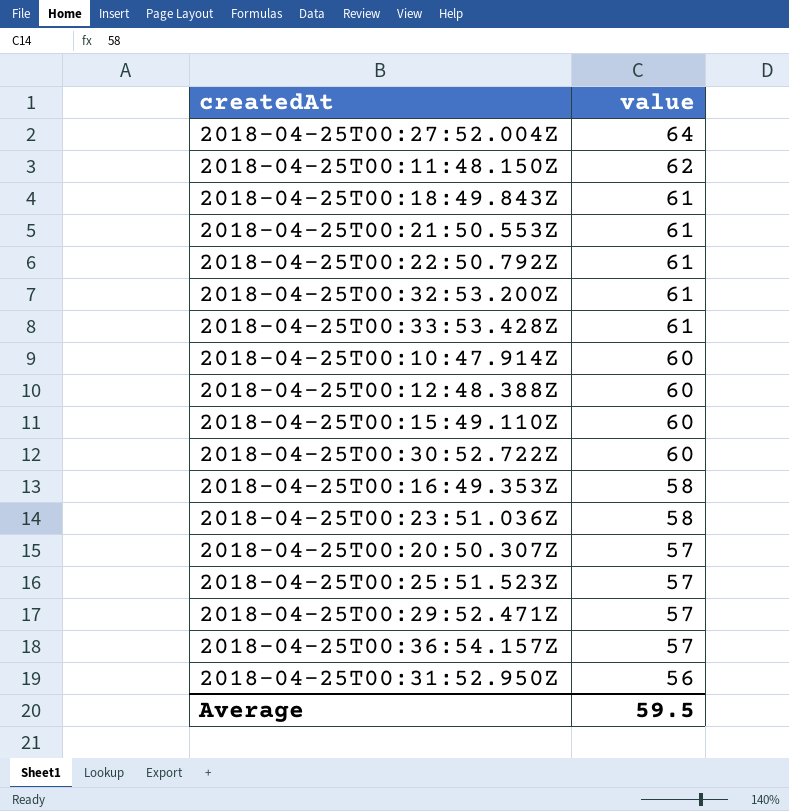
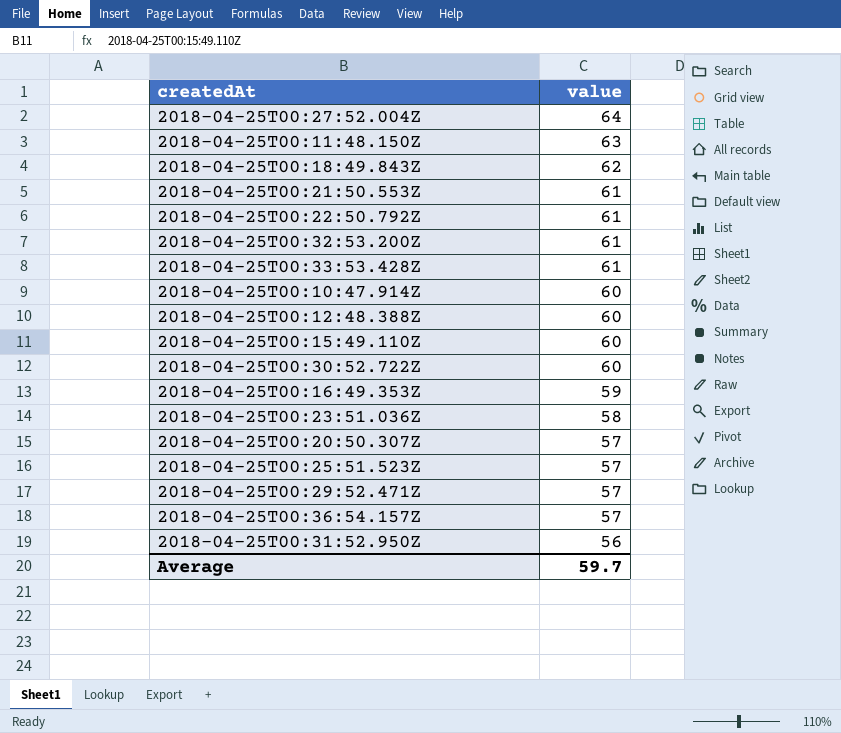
2018-04-25T00:11:48.150Z | value: 62 -> 63
2018-04-25T00:18:49.843Z | value: 61 -> 62
2018-04-25T00:16:49.353Z | value: 58 -> 59
Average | value: 59.5 -> 59.7

